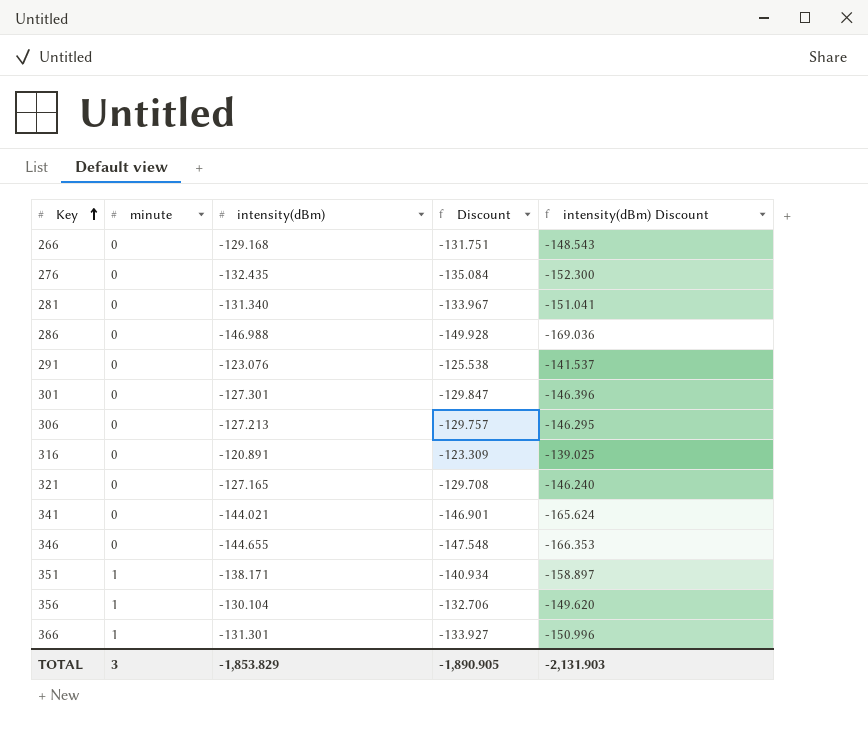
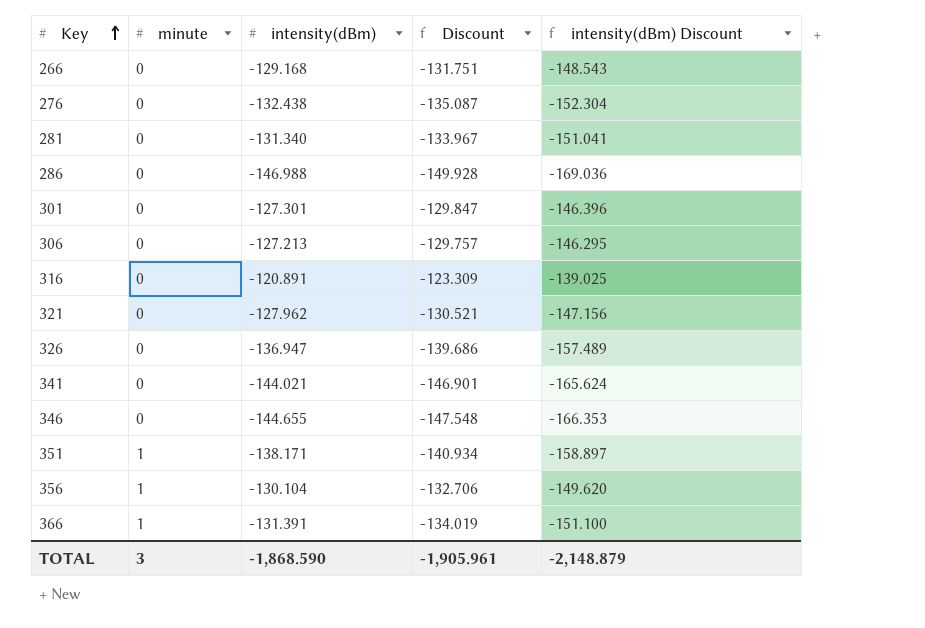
row 291: 0 | -123.076 | -125.538 | -141.537 -> none
276 | intensity(dBm): -132.435 -> -132.438
276 | Discount: -135.084 -> -135.087
276 | intensity(dBm) Discount: -152.300 -> -152.304
321 | intensity(dBm): -127.165 -> -127.962
321 | Discount: -129.708 -> -130.521
321 | intensity(dBm) Discount: -146.240 -> -147.156
row 326: none -> 0 | -136.947 | -139.686 | -157.489
366 | intensity(dBm): -131.301 -> -131.391
366 | Discount: -133.927 -> -134.019
366 | intensity(dBm) Discount: -150.996 -> -151.100
TOTAL | intensity(dBm): -1,853.829 -> -1,868.590
TOTAL | Discount: -1,890.905 -> -1,905.961
TOTAL | intensity(dBm) Discount: -2,131.903 -> -2,148.879

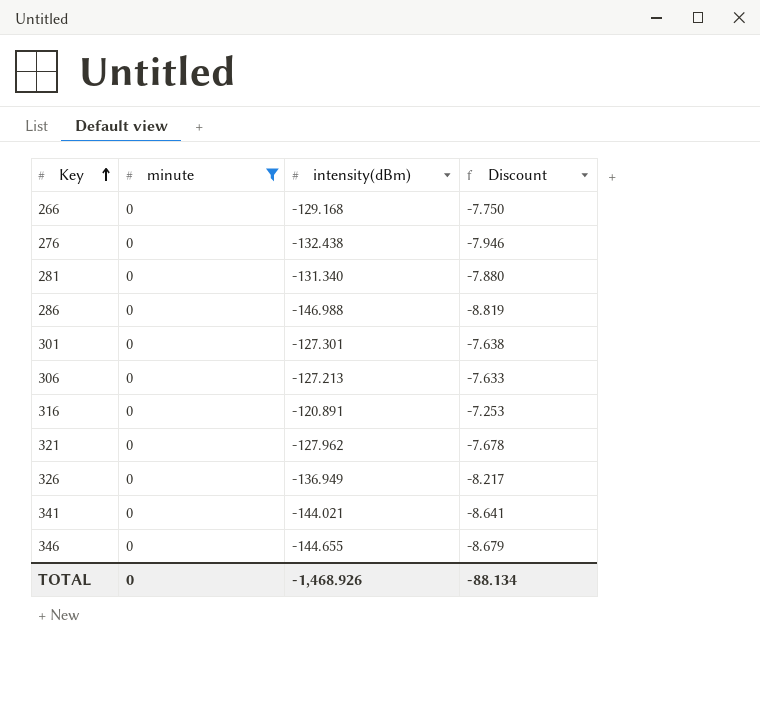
filter: none -> minute = 0
column intensity(dBm) Discount | formula: [intensity(dBm)] * 1.15 -> none
column Discount | formula: [intensity(dBm)] * 1.02 -> [intensity(dBm)] * 0.06
326 | intensity(dBm): -136.947 -> -136.949
TOTAL | minute: 3 -> 0
TOTAL | intensity(dBm): -1,868.590 -> -1,468.926
TOTAL | Discount: -1,905.961 -> -88.134

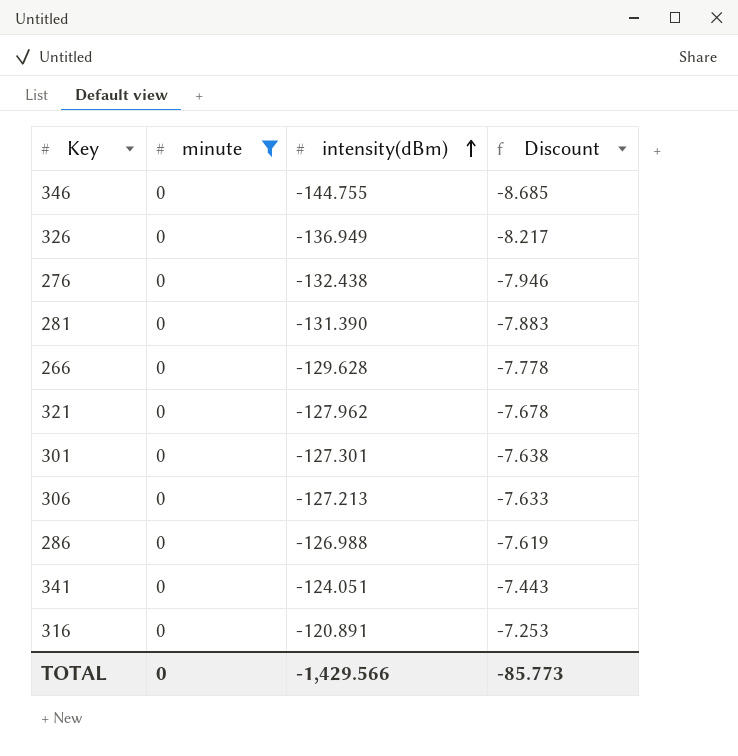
row order: Key ascending -> intensity(dBm) ascending
346 | intensity(dBm): -144.655 -> -144.755
346 | Discount: -8.679 -> -8.685
281 | intensity(dBm): -131.340 -> -131.390
281 | Discount: -7.880 -> -7.883
266 | intensity(dBm): -129.168 -> -129.628
266 | Discount: -7.750 -> -7.778
286 | intensity(dBm): -146.988 -> -126.988
286 | Discount: -8.819 -> -7.619
341 | intensity(dBm): -144.021 -> -124.051
341 | Discount: -8.641 -> -7.443
TOTAL | intensity(dBm): -1,468.926 -> -1,429.566
TOTAL | Discount: -88.134 -> -85.773

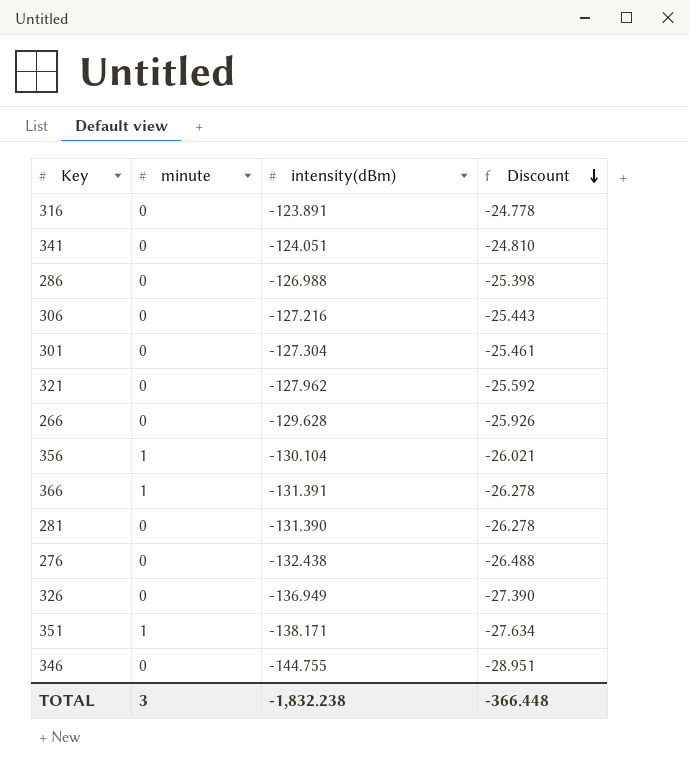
filter: minute = 0 -> none
row order: intensity(dBm) ascending -> Discount descending
column Discount | formula: [intensity(dBm)] * 0.06 -> [intensity(dBm)] * 0.2
316 | intensity(dBm): -120.891 -> -123.891
306 | intensity(dBm): -127.213 -> -127.216
301 | intensity(dBm): -127.301 -> -127.304
TOTAL | minute: 0 -> 3
TOTAL | intensity(dBm): -1,429.566 -> -1,832.238
TOTAL | Discount: -85.773 -> -366.448

